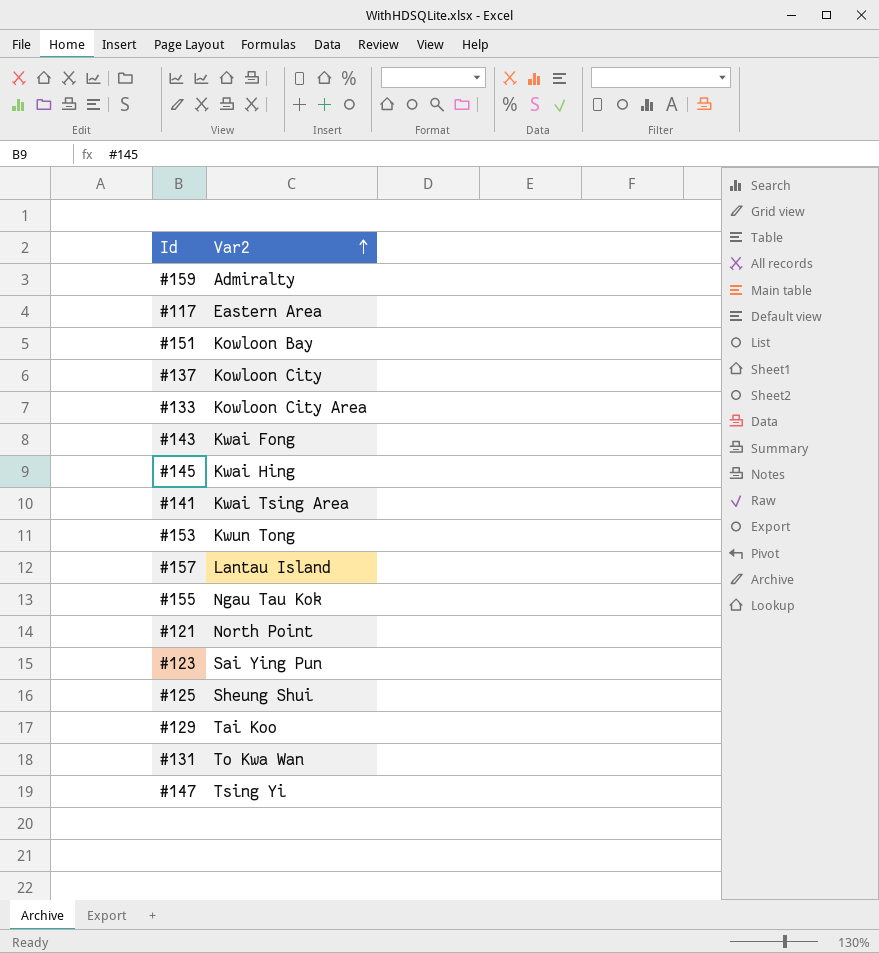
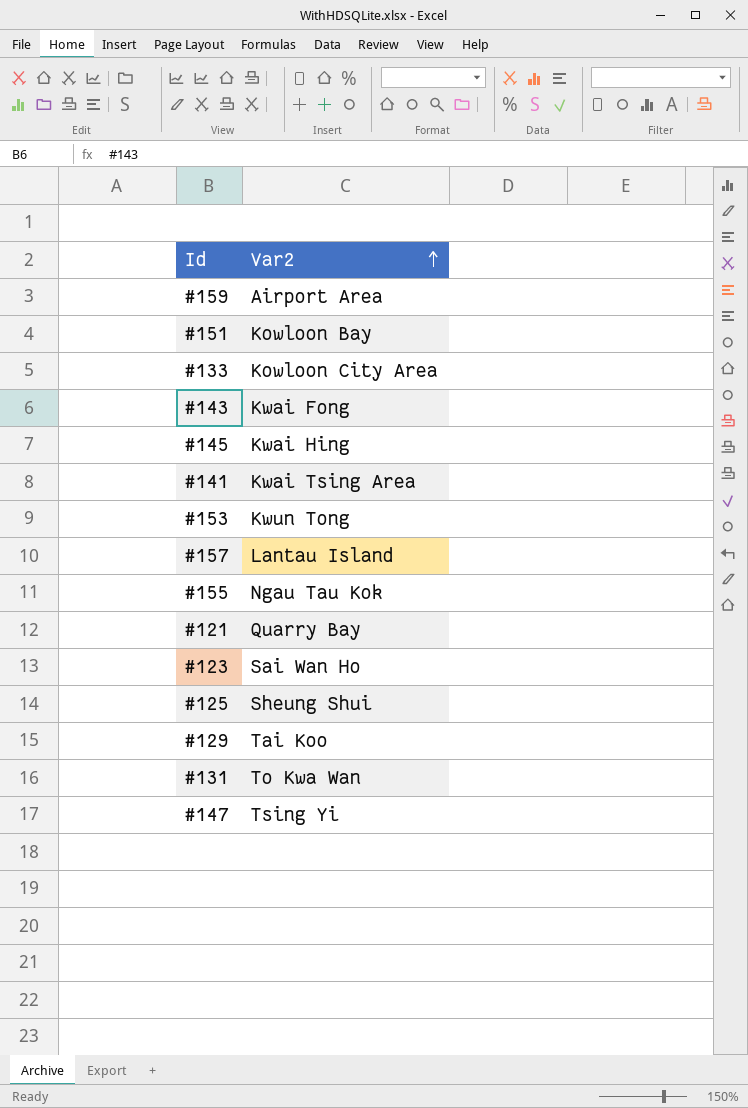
row #117: Eastern Area -> none
row #137: Kowloon City -> none
#159 | Var2: Admiralty -> Airport Area
#121 | Var2: North Point -> Quarry Bay
#123 | Var2: Sai Ying Pun -> Sai Wan Ho

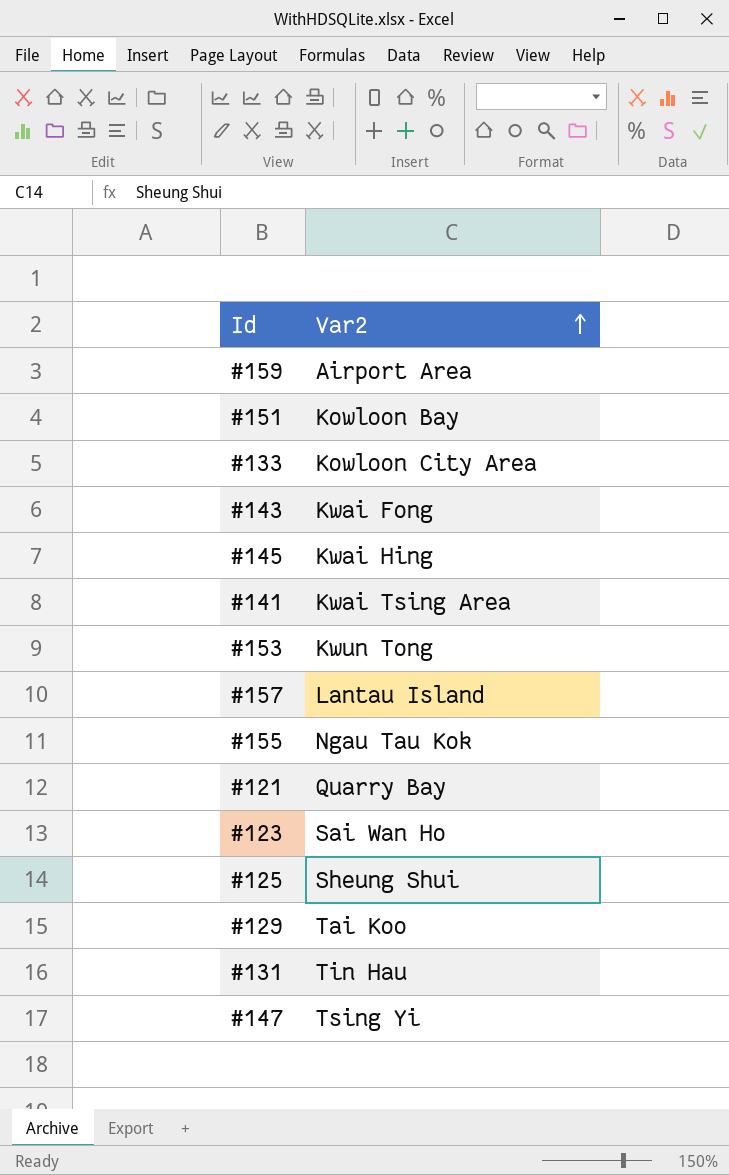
#131 | Var2: To Kwa Wan -> Tin Hau

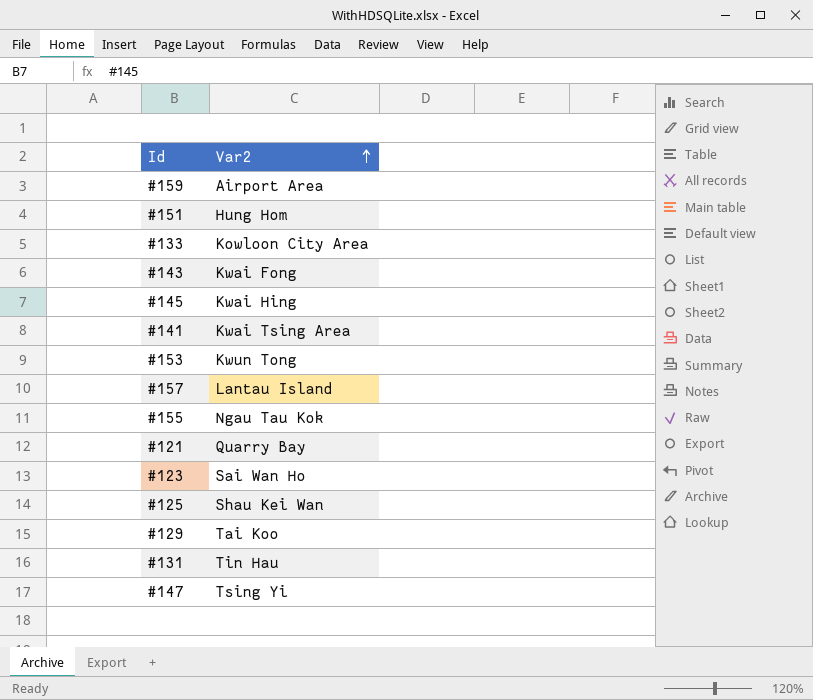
#151 | Var2: Kowloon Bay -> Hung Hom
#125 | Var2: Sheung Shui -> Shau Kei Wan

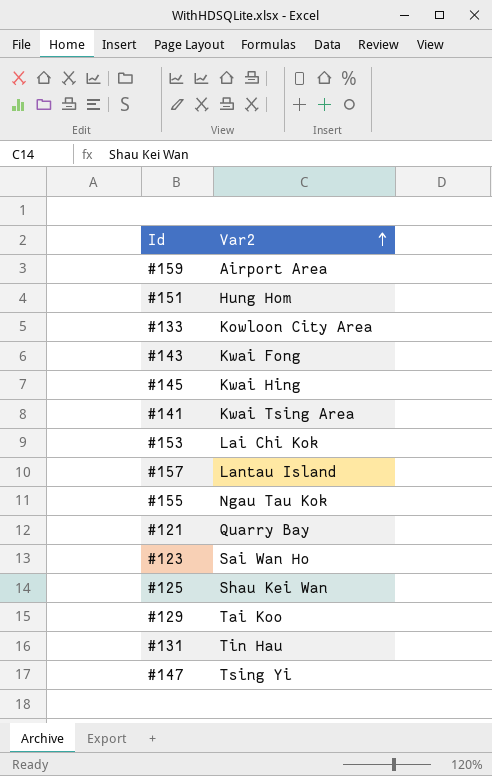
#153 | Var2: Kwun Tong -> Lai Chi Kok

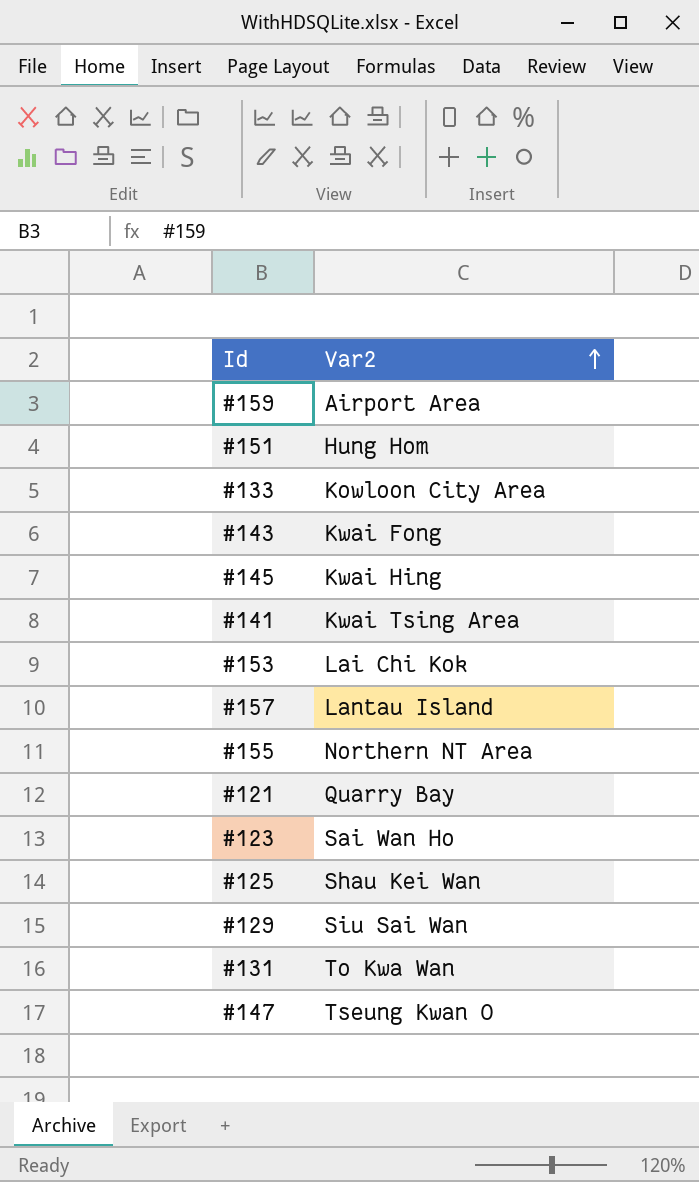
#155 | Var2: Ngau Tau Kok -> Northern NT Area
#129 | Var2: Tai Koo -> Siu Sai Wan
#131 | Var2: Tin Hau -> To Kwa Wan
#147 | Var2: Tsing Yi -> Tseung Kwan O

